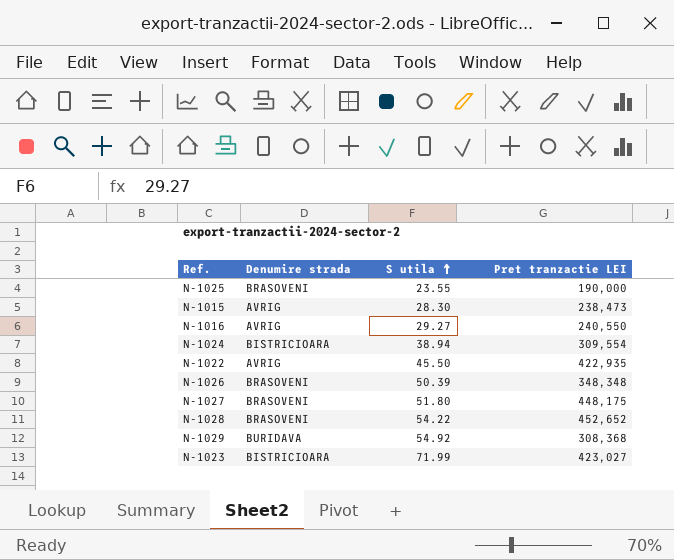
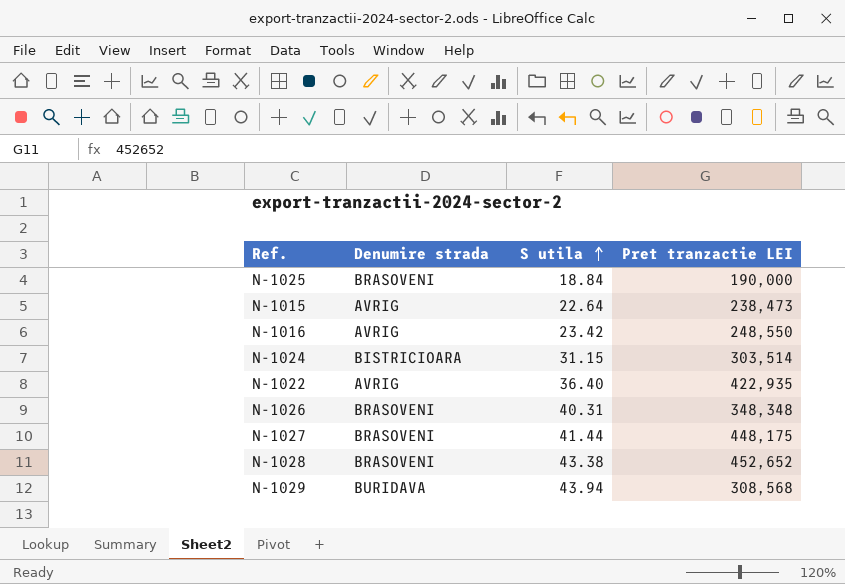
row N-1023: BISTRICIOARA | 71.99 | 423,027 -> none
N-1025 | S utila: 23.55 -> 18.84
N-1015 | S utila: 28.30 -> 22.64
N-1016 | S utila: 29.27 -> 23.42
N-1016 | Pret tranzactie LEI: 240,550 -> 248,550
N-1024 | S utila: 38.94 -> 31.15
N-1024 | Pret tranzactie LEI: 309,554 -> 303,514
N-1022 | S utila: 45.50 -> 36.40
N-1026 | S utila: 50.39 -> 40.31
N-1027 | S utila: 51.80 -> 41.44
N-1028 | S utila: 54.22 -> 43.38
N-1029 | S utila: 54.92 -> 43.94
N-1029 | Pret tranzactie LEI: 308,368 -> 308,568

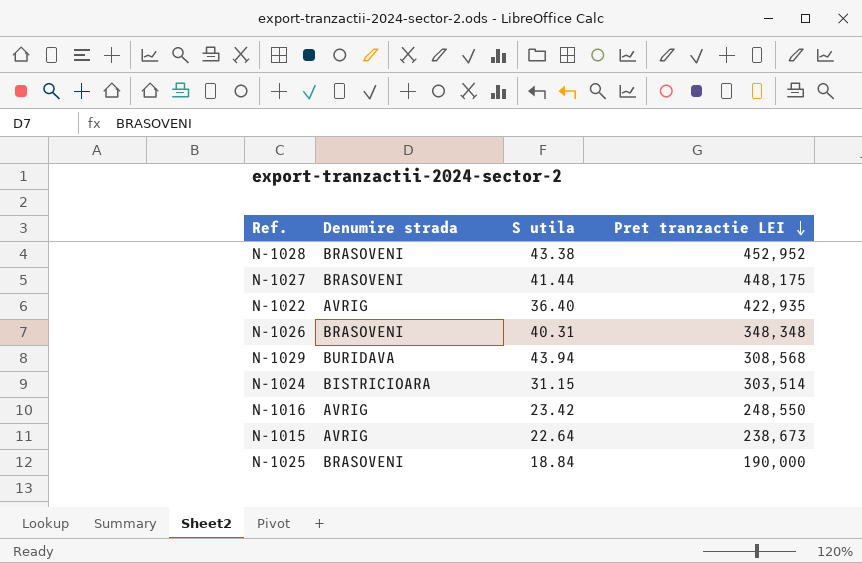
row order: S utila ascending -> Pret tranzactie LEI descending
N-1028 | Pret tranzactie LEI: 452,652 -> 452,952
N-1015 | Pret tranzactie LEI: 238,473 -> 238,673

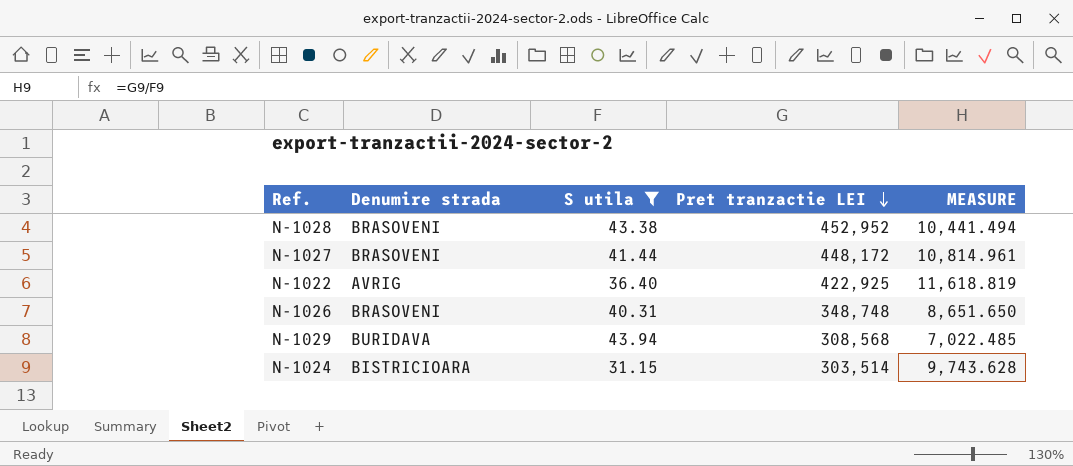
filter: none -> S utila >= 31.15
column MEASURE | formula: none -> [Pret tranzactie LEI] / [S utila]
N-1027 | Pret tranzactie LEI: 448,175 -> 448,172
N-1022 | Pret tranzactie LEI: 422,935 -> 422,925
N-1026 | Pret tranzactie LEI: 348,348 -> 348,748

